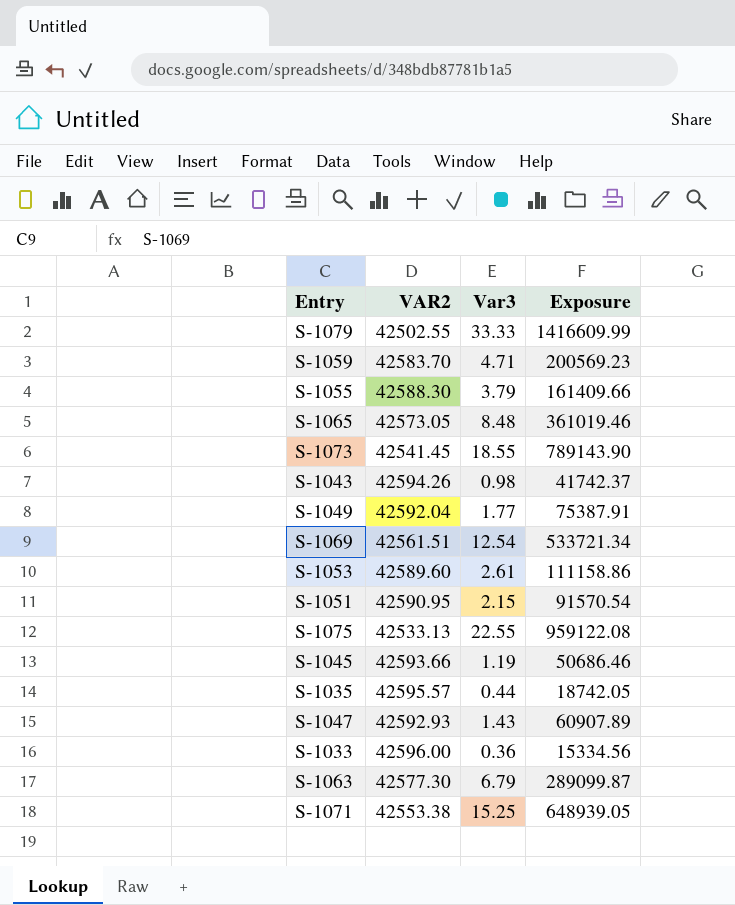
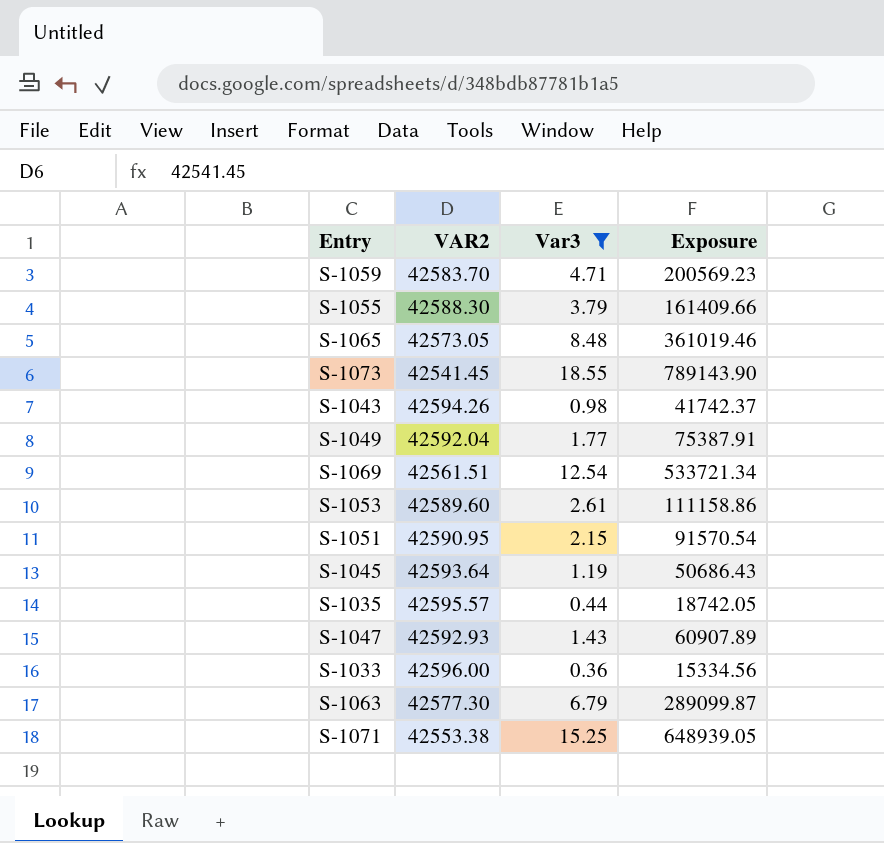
filter: none -> Var3 <= 18.55
S-1045 | VAR2: 42593.66 -> 42593.64
S-1045 | Exposure: 50686.46 -> 50686.43

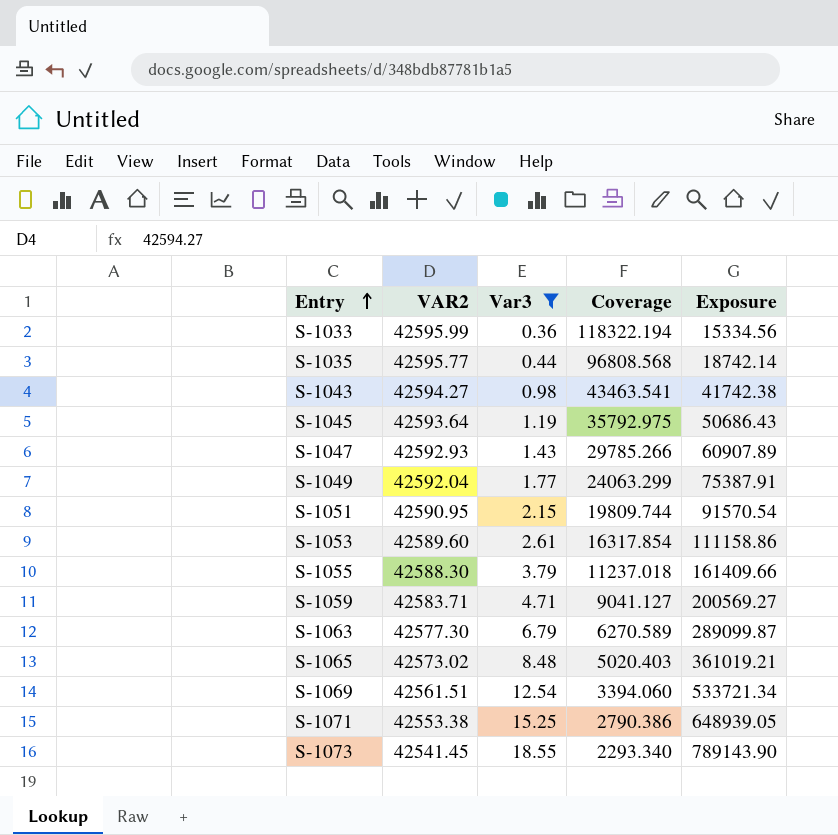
row order: none -> Entry ascending
column Coverage | formula: none -> [VAR2] / [Var3]
S-1033 | VAR2: 42596.00 -> 42595.99
S-1035 | VAR2: 42595.57 -> 42595.77
S-1035 | Exposure: 18742.05 -> 18742.14
S-1043 | VAR2: 42594.26 -> 42594.27
S-1043 | Exposure: 41742.37 -> 41742.38
S-1059 | VAR2: 42583.70 -> 42583.71
S-1059 | Exposure: 200569.23 -> 200569.27
S-1065 | VAR2: 42573.05 -> 42573.02
S-1065 | Exposure: 361019.46 -> 361019.21

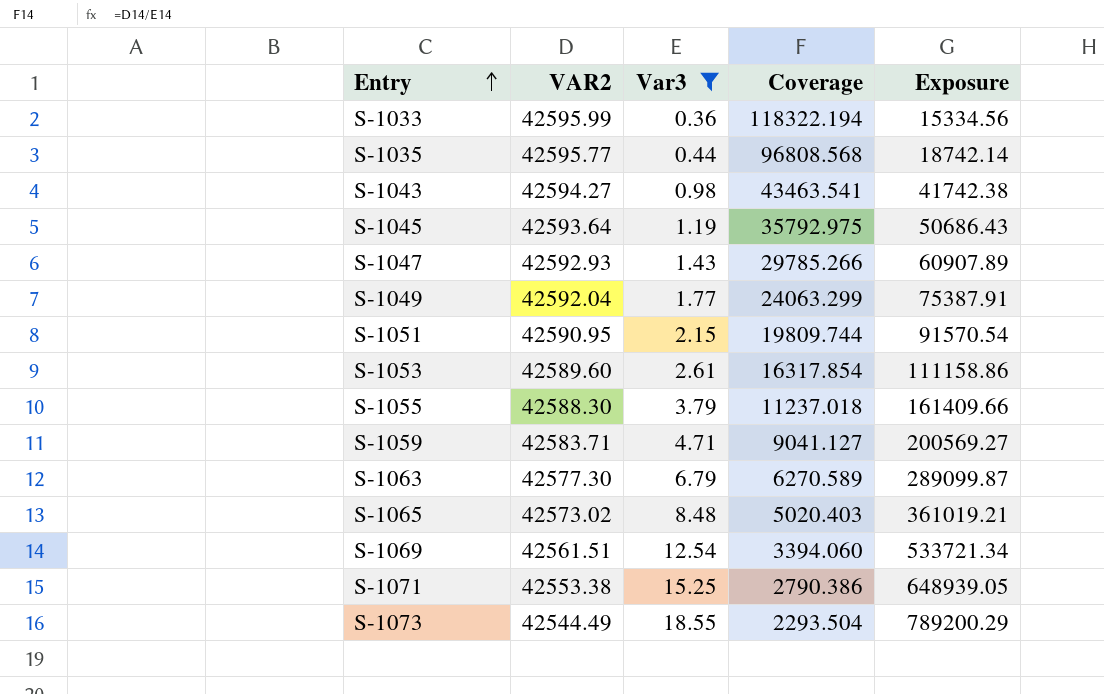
S-1073 | VAR2: 42541.45 -> 42544.49
S-1073 | Coverage: 2293.340 -> 2293.504
S-1073 | Exposure: 789143.90 -> 789200.29

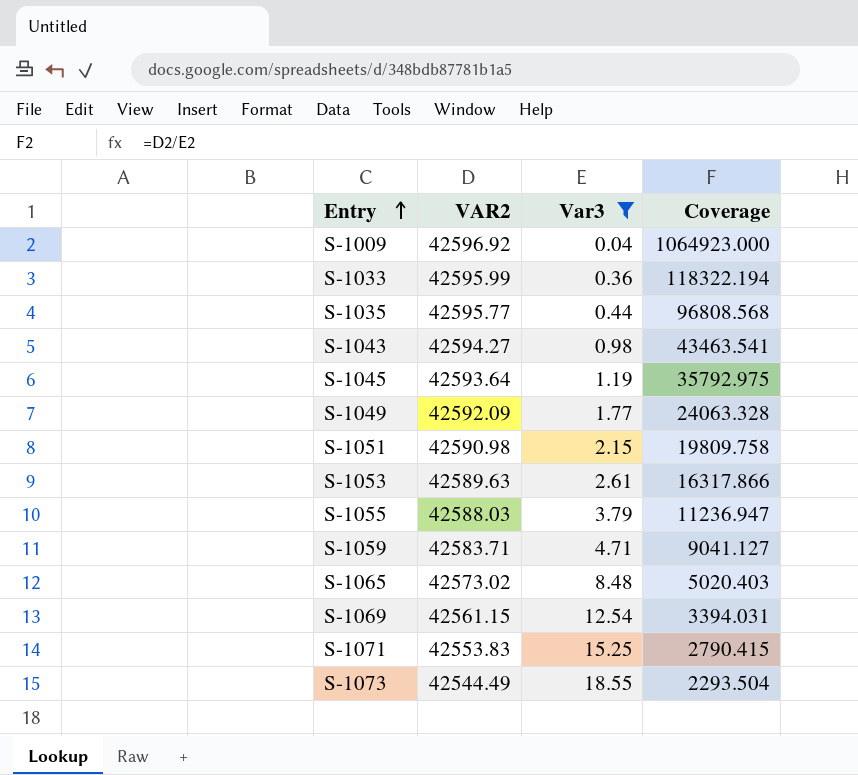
column Exposure | formula: [VAR2] * [Var3] -> none
row S-1047: 42592.93 | 1.43 | 29785.266 | 60907.89 -> none
row S-1063: 42577.30 | 6.79 | 6270.589 | 289099.87 -> none
row S-1009: none -> 42596.92 | 0.04 | 1064923.000
S-1049 | VAR2: 42592.04 -> 42592.09
S-1049 | Coverage: 24063.299 -> 24063.328
S-1051 | VAR2: 42590.95 -> 42590.98
S-1051 | Coverage: 19809.744 -> 19809.758
S-1053 | VAR2: 42589.60 -> 42589.63
S-1053 | Coverage: 16317.854 -> 16317.866
S-1055 | VAR2: 42588.30 -> 42588.03
S-1055 | Coverage: 11237.018 -> 11236.947
S-1069 | VAR2: 42561.51 -> 42561.15
S-1069 | Coverage: 3394.060 -> 3394.031
S-1071 | VAR2: 42553.38 -> 42553.83
S-1071 | Coverage: 2790.386 -> 2790.415

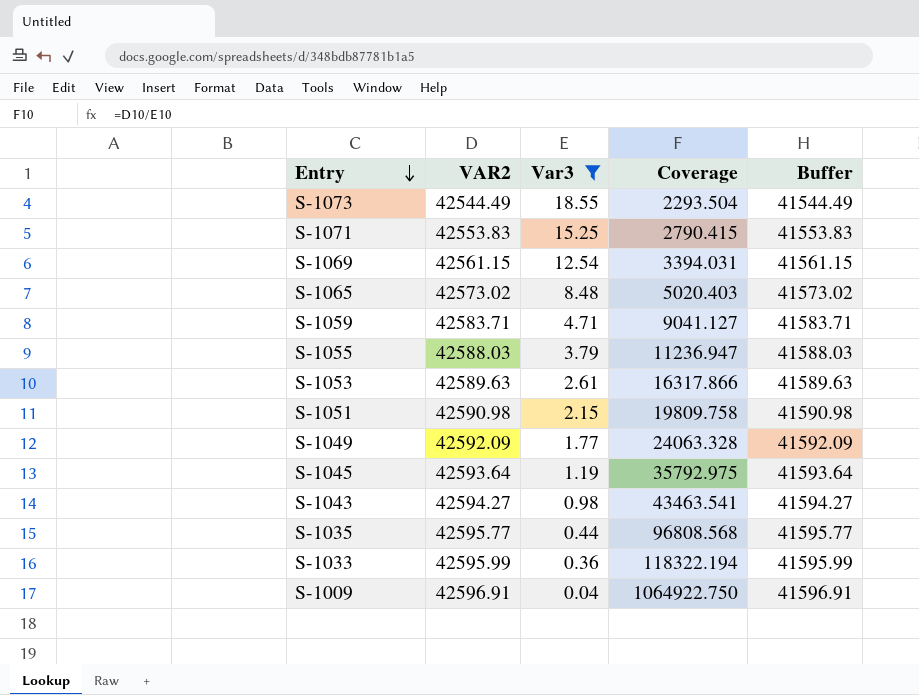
row order: Entry ascending -> Entry descending
column Buffer | formula: none -> [VAR2] - 1000
S-1009 | VAR2: 42596.92 -> 42596.91
S-1009 | Coverage: 1064923.000 -> 1064922.750

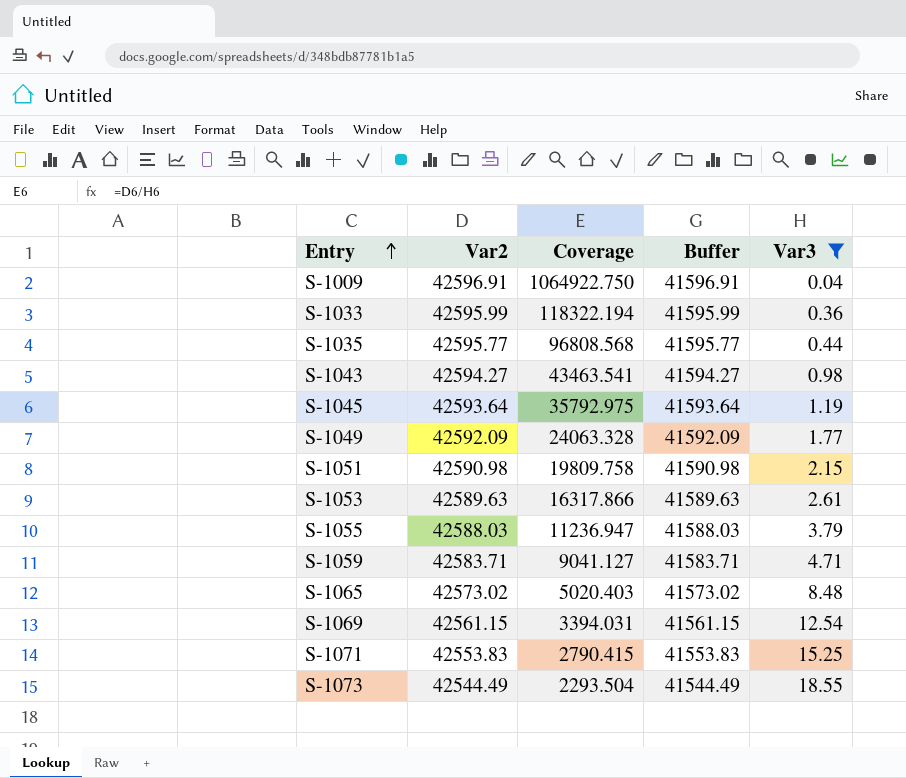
row order: Entry descending -> Entry ascending
column name: VAR2 -> Var2
column Var3 | position: 3 -> 5

